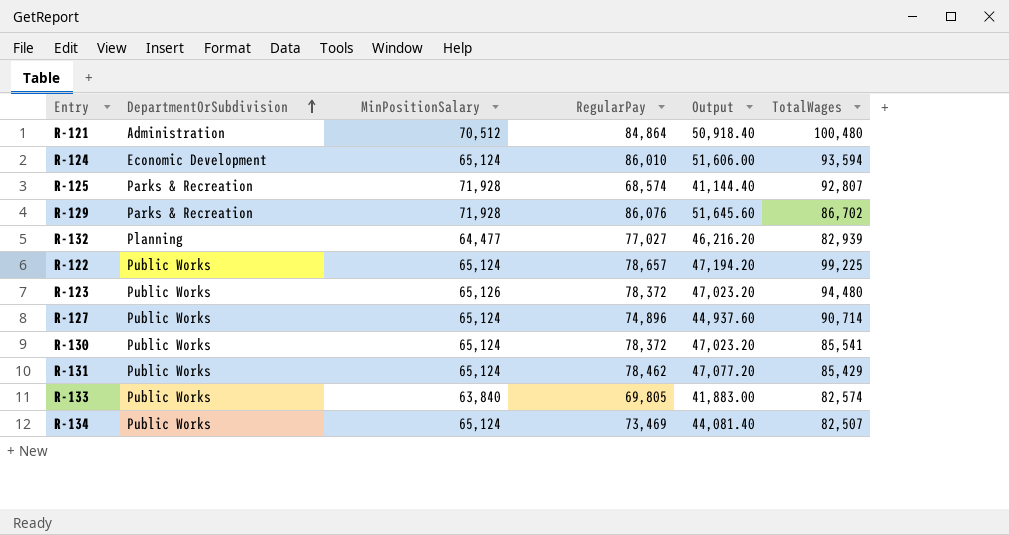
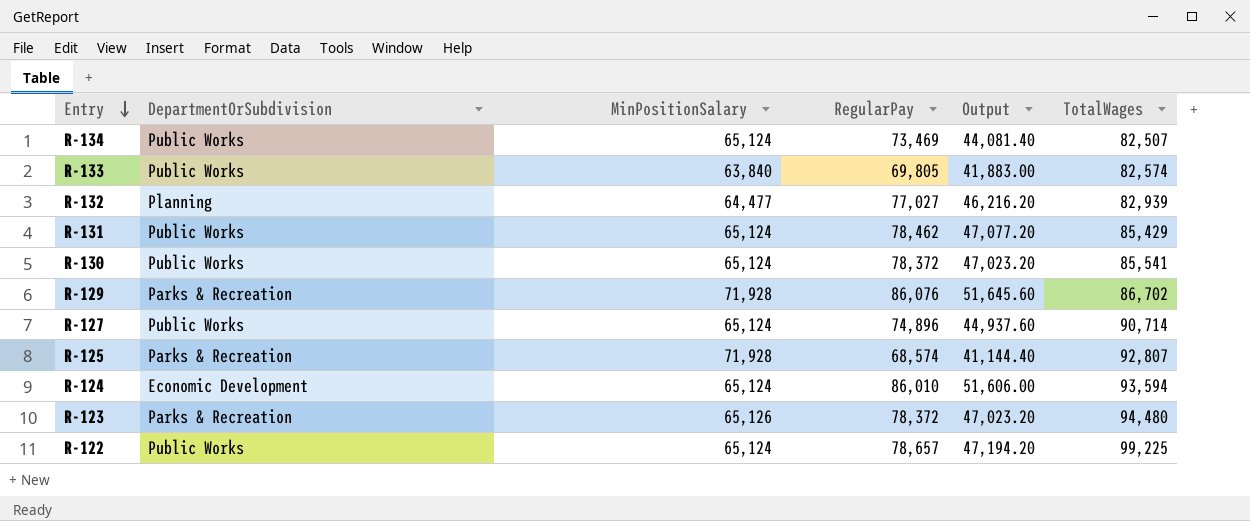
row order: DepartmentOrSubdivision ascending -> Entry descending
row R-121: Administration | 70,512 | 84,864 | 50,918.40 | 100,480 -> none
R-123 | DepartmentOrSubdivision: Public Works -> Parks & Recreation

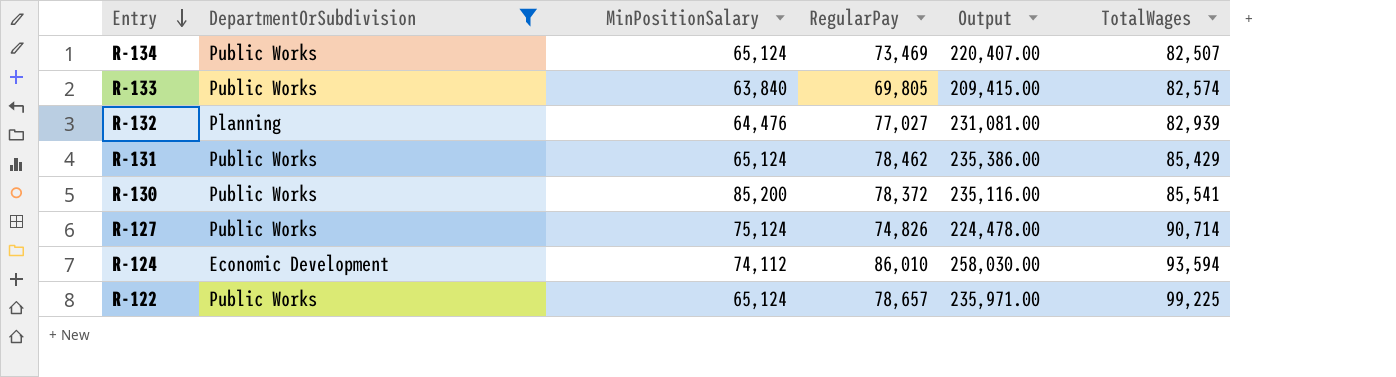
filter: none -> DepartmentOrSubdivision != Parks & Recreation
column Output | formula: [RegularPay] * 0.6 -> [RegularPay] * 3
R-132 | MinPositionSalary: 64,477 -> 64,476
R-130 | MinPositionSalary: 65,124 -> 85,200
R-127 | MinPositionSalary: 65,124 -> 75,124
R-127 | RegularPay: 74,896 -> 74,826
R-124 | MinPositionSalary: 65,124 -> 74,112

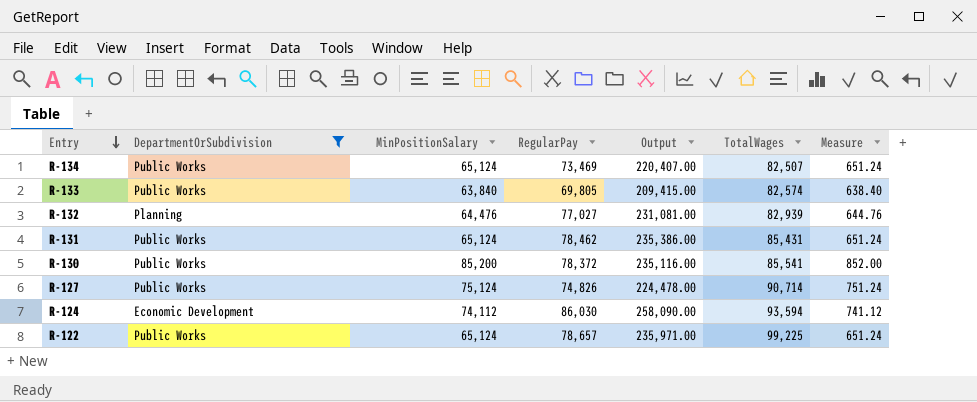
column Measure | formula: none -> [MinPositionSalary] * 0.01
R-131 | TotalWages: 85,429 -> 85,431
R-124 | RegularPay: 86,010 -> 86,030
R-124 | Output: 258,030.00 -> 258,090.00

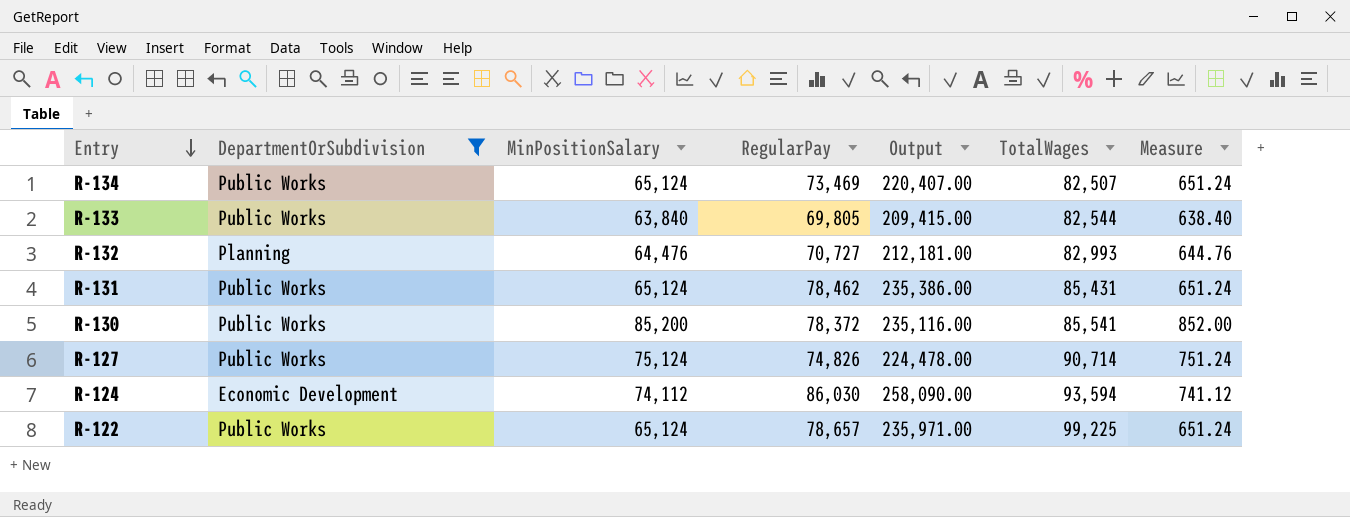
R-133 | TotalWages: 82,574 -> 82,544
R-132 | RegularPay: 77,027 -> 70,727
R-132 | Output: 231,081.00 -> 212,181.00
R-132 | TotalWages: 82,939 -> 82,993

